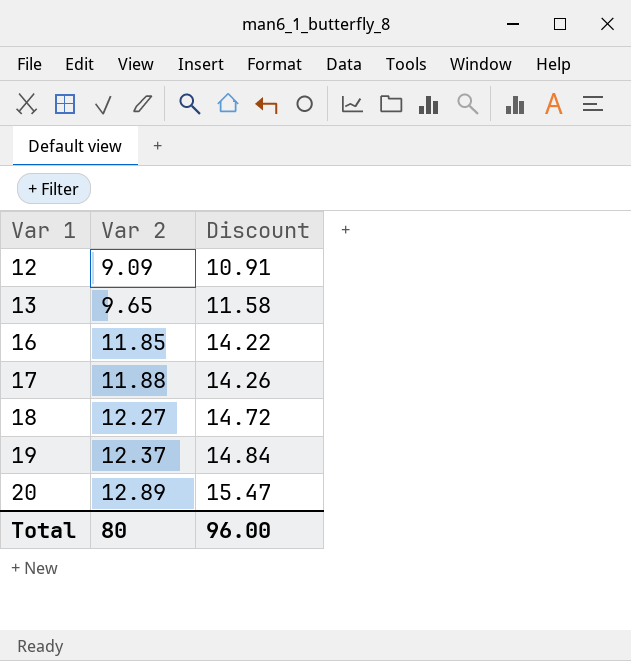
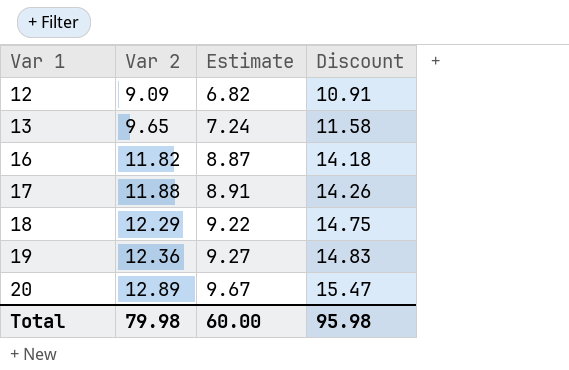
column Estimate | formula: none -> [Var 2] * 0.75
16 | Var 2: 11.85 -> 11.82
16 | Discount: 14.22 -> 14.18
18 | Var 2: 12.27 -> 12.29
18 | Discount: 14.72 -> 14.75
19 | Var 2: 12.37 -> 12.36
19 | Discount: 14.84 -> 14.83
Total | Var 2: 80 -> 79.98
Total | Discount: 96.00 -> 95.98

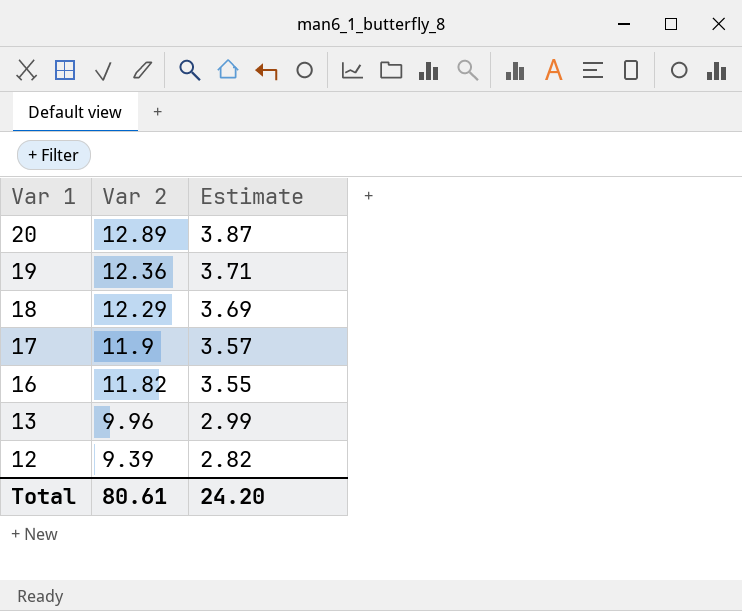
row order: Var 1 ascending -> Var 1 descending
column Discount | formula: [Var 2] * 1.2 -> none
column Estimate | formula: [Var 2] * 0.75 -> [Var 2] * 0.3
17 | Var 2: 11.88 -> 11.9
13 | Var 2: 9.65 -> 9.96
12 | Var 2: 9.09 -> 9.39
Total | Var 2: 79.98 -> 80.61
Total | Estimate: 60.00 -> 24.20

